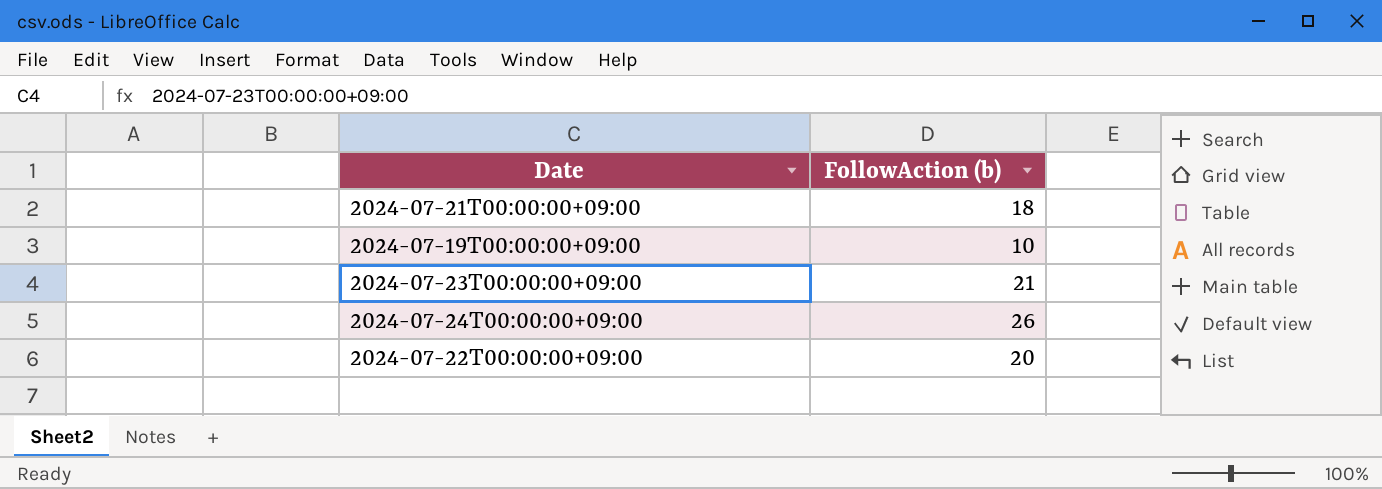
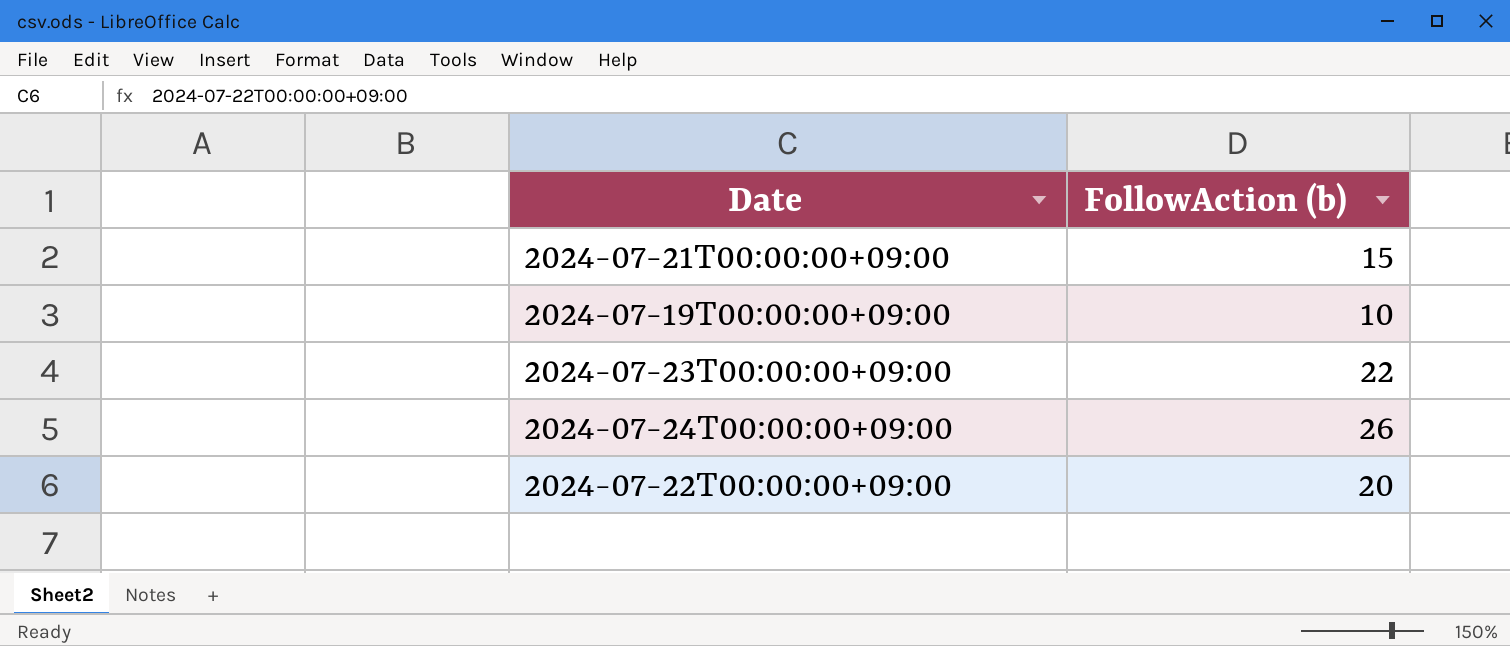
2024-07-21T00:00:00+09:00 | FollowAction (b): 18 -> 15
2024-07-23T00:00:00+09:00 | FollowAction (b): 21 -> 22

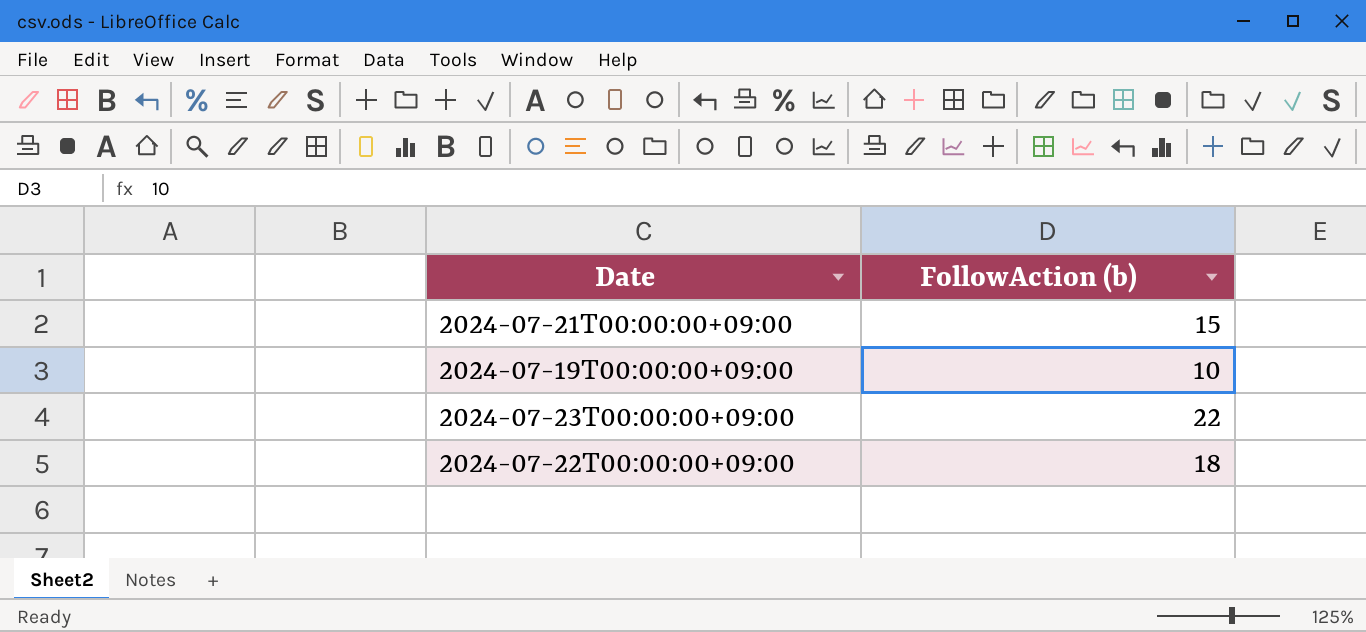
row 2024-07-24T00:00:00+09:00: 26 -> none
2024-07-22T00:00:00+09:00 | FollowAction (b): 20 -> 18

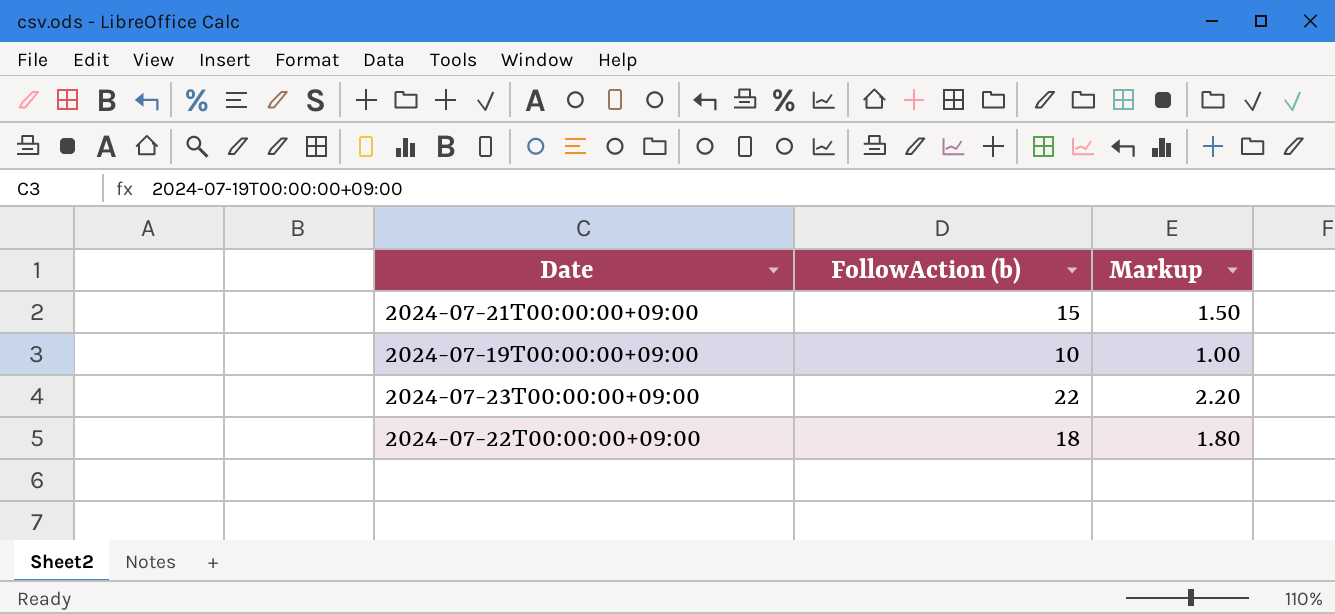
column Markup | formula: none -> [FollowAction (b)] * 0.1

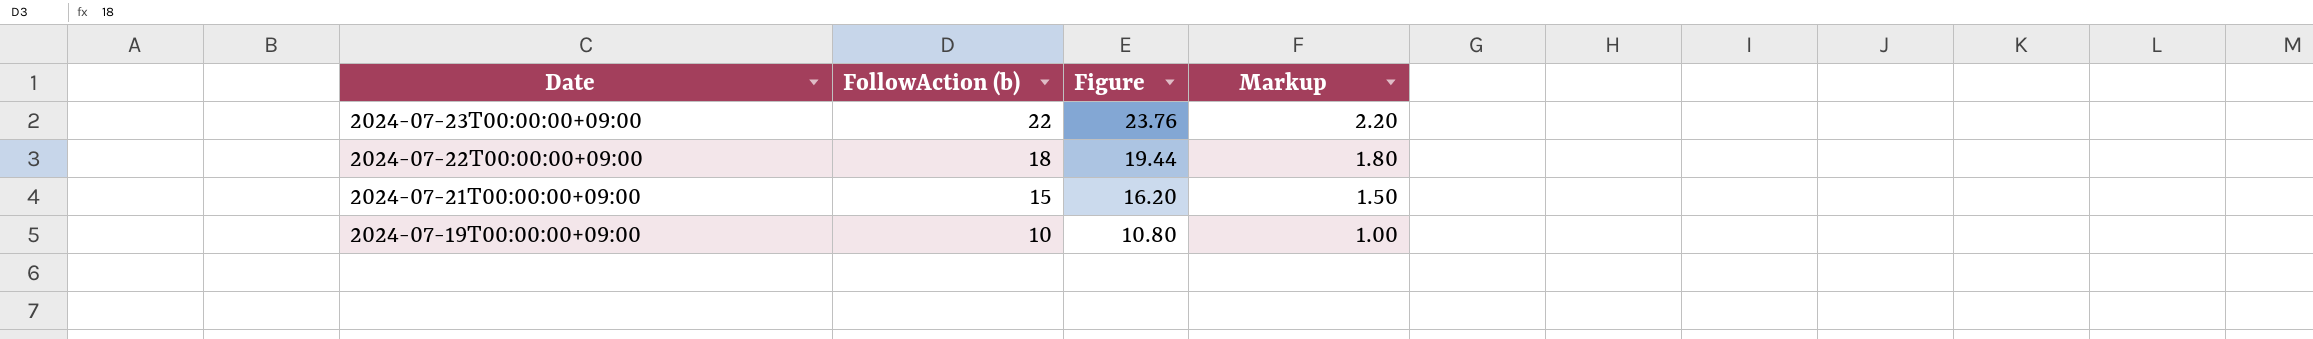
row order: none -> Date descending
column Figure | formula: none -> [FollowAction (b)] * 1.08

